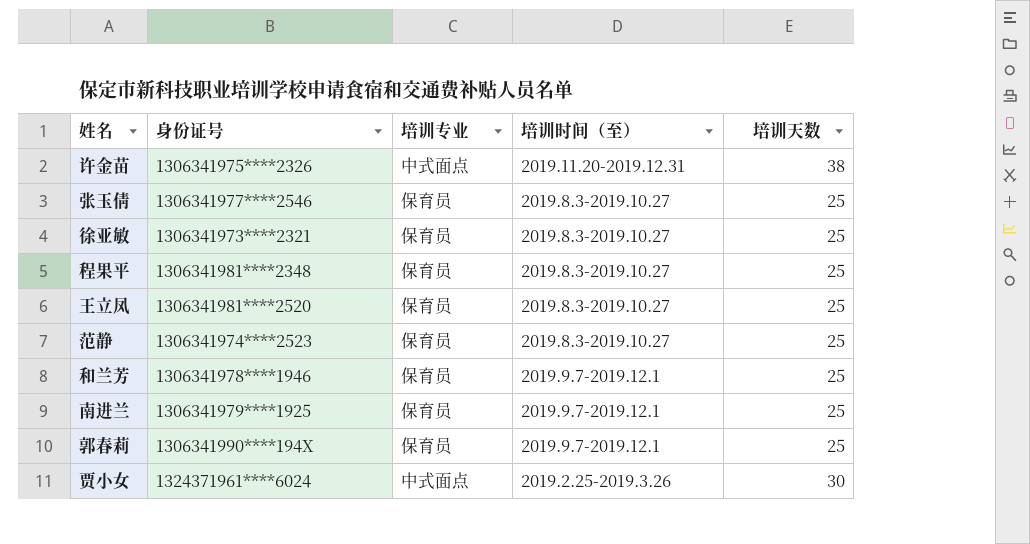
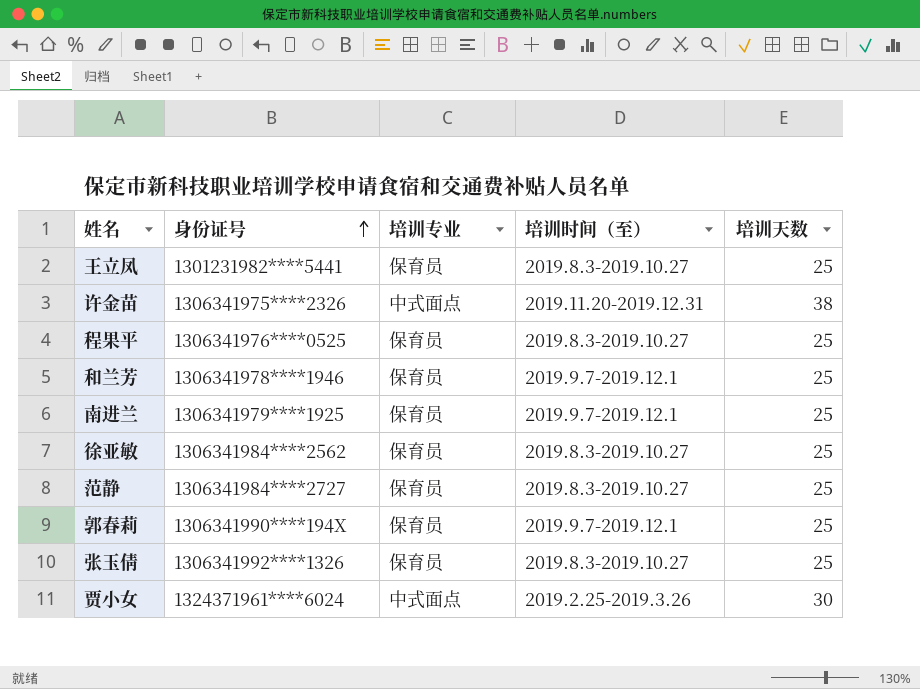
row order: none -> 身份证号 ascending
王立凤 | 身份证号: 1306341981****2520 -> 1301231982****5441
程果平 | 身份证号: 1306341981****2348 -> 1306341976****0525
徐亚敏 | 身份证号: 1306341973****2321 -> 1306341984****2562
范静 | 身份证号: 1306341974****2523 -> 1306341984****2727
张玉倩 | 身份证号: 1306341977****2546 -> 1306341992****1326

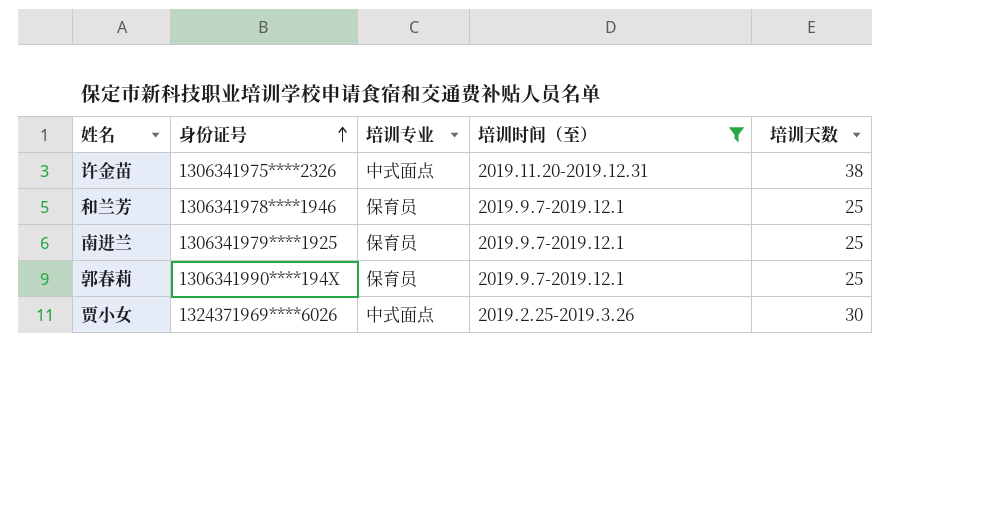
filter: none -> 培训时间（至） != 2019.8.3-2019.10.27
贾小女 | 身份证号: 1324371961****6024 -> 1324371969****6026

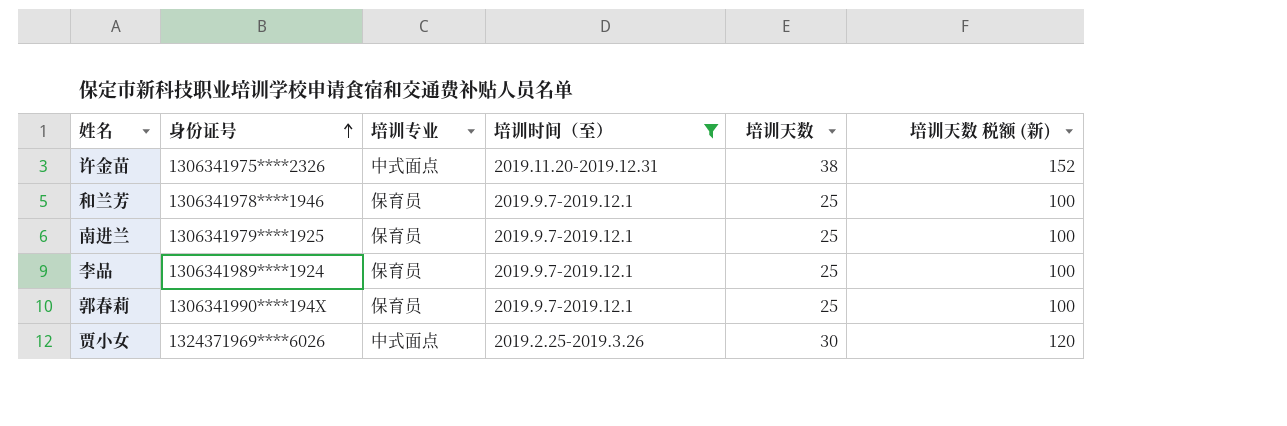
column 培训天数 税额 (新) | formula: none -> [培训天数] * 4
row 李品: none -> 1306341989****1924 | 保育员 | 2019.9.7-2019.12.1 | 25 | 100

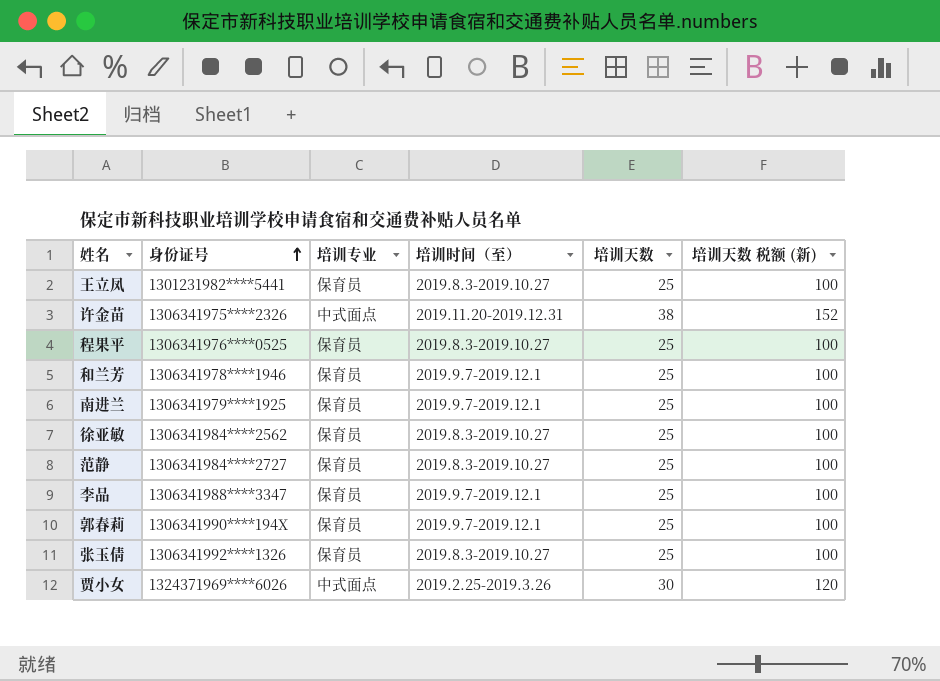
filter: 培训时间（至） != 2019.8.3-2019.10.27 -> none
李品 | 身份证号: 1306341989****1924 -> 1306341988****3347

